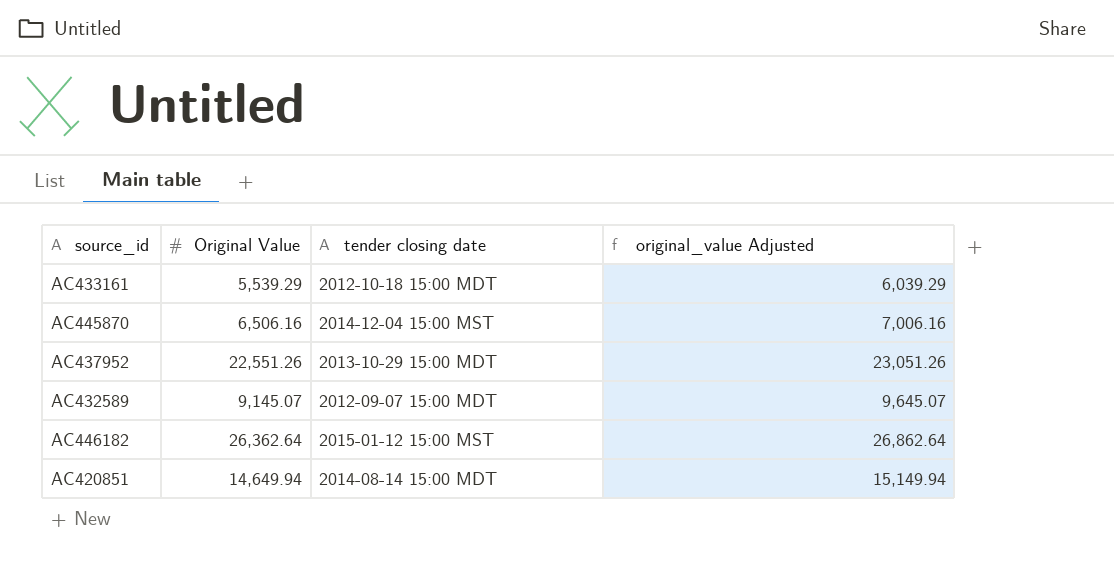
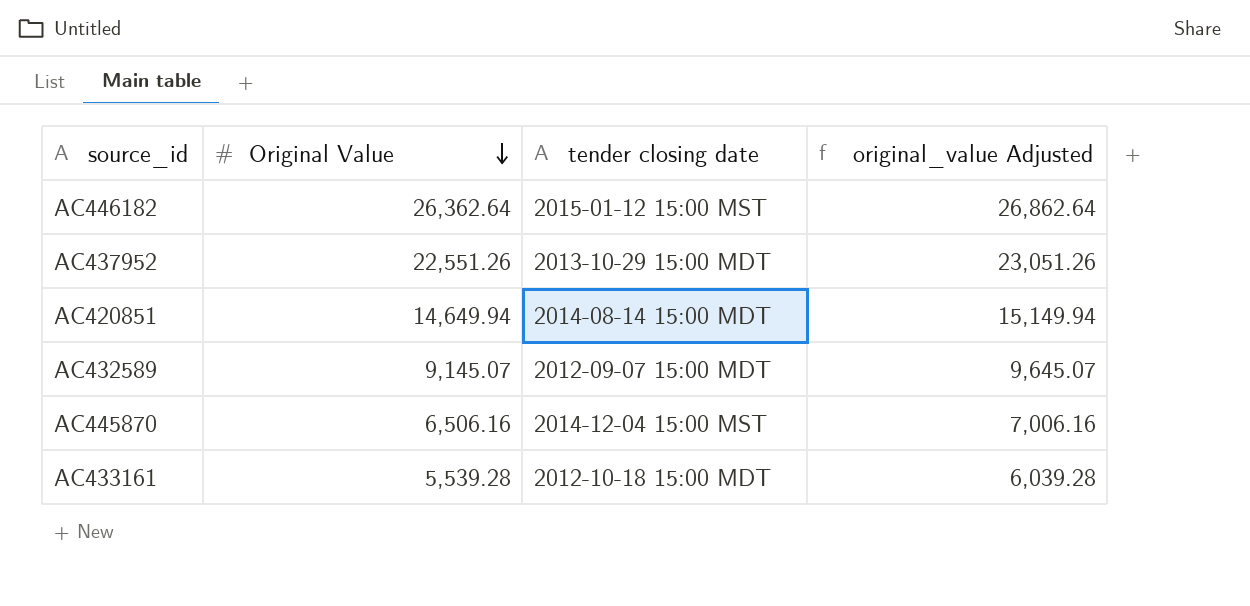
row order: none -> Original Value descending
AC433161 | Original Value: 5,539.29 -> 5,539.28
AC433161 | original_value Adjusted: 6,039.29 -> 6,039.28

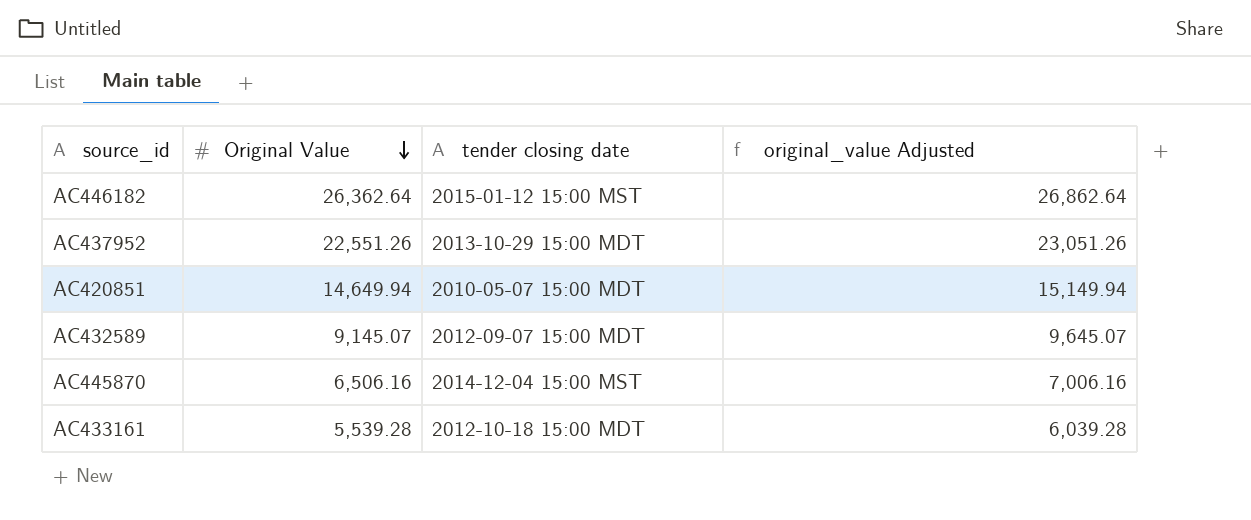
AC420851 | tender closing date: 2014-08-14 15:00 MDT -> 2010-05-07 15:00 MDT

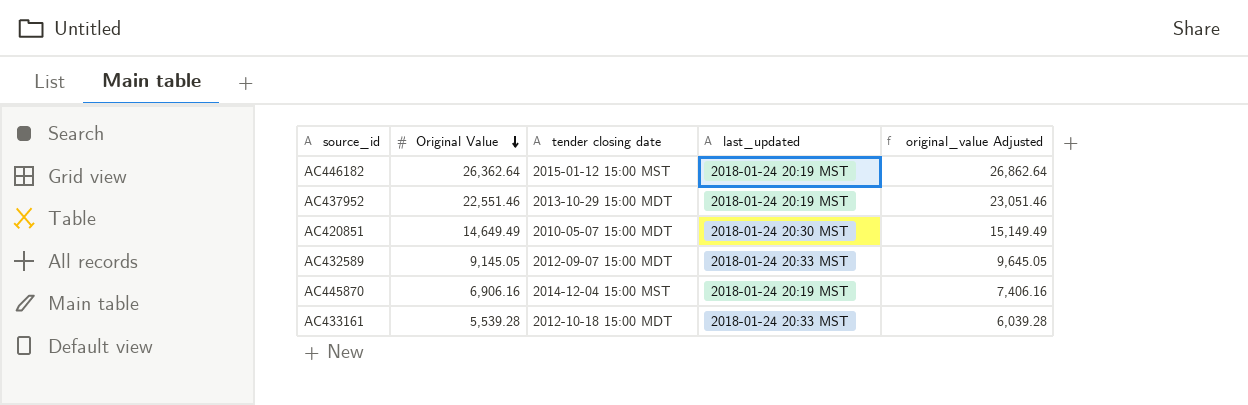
column last_updated | position: none -> 4
AC437952 | Original Value: 22,551.26 -> 22,551.46
AC437952 | original_value Adjusted: 23,051.26 -> 23,051.46
AC420851 | Original Value: 14,649.94 -> 14,649.49
AC420851 | original_value Adjusted: 15,149.94 -> 15,149.49
AC432589 | Original Value: 9,145.07 -> 9,145.05
AC432589 | original_value Adjusted: 9,645.07 -> 9,645.05
AC445870 | Original Value: 6,506.16 -> 6,906.16
AC445870 | original_value Adjusted: 7,006.16 -> 7,406.16

